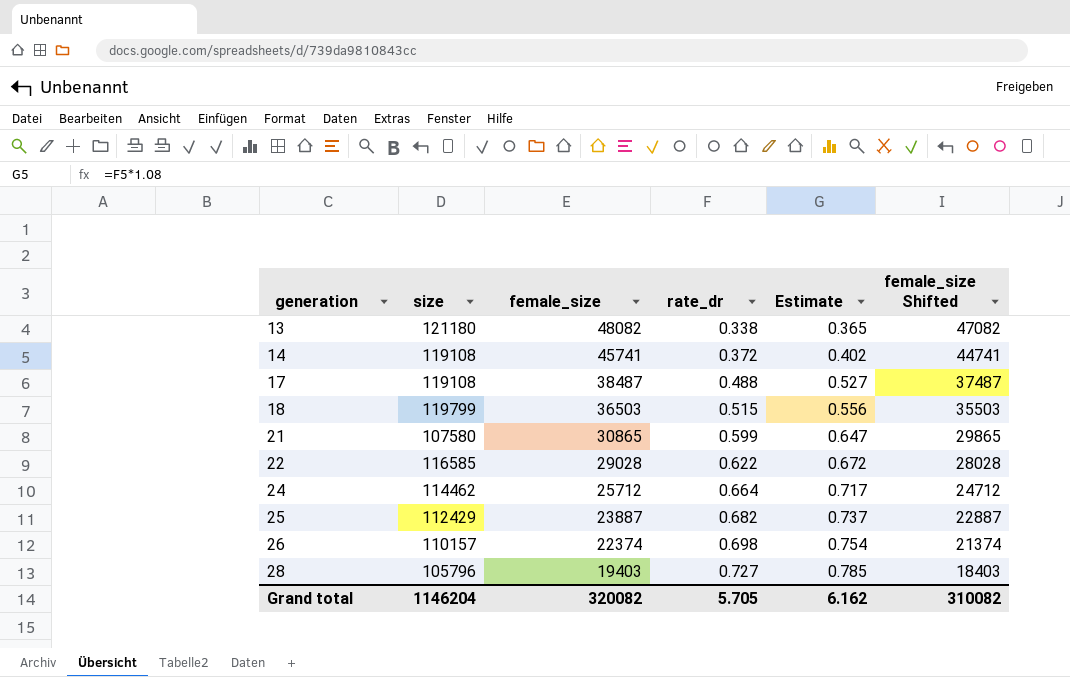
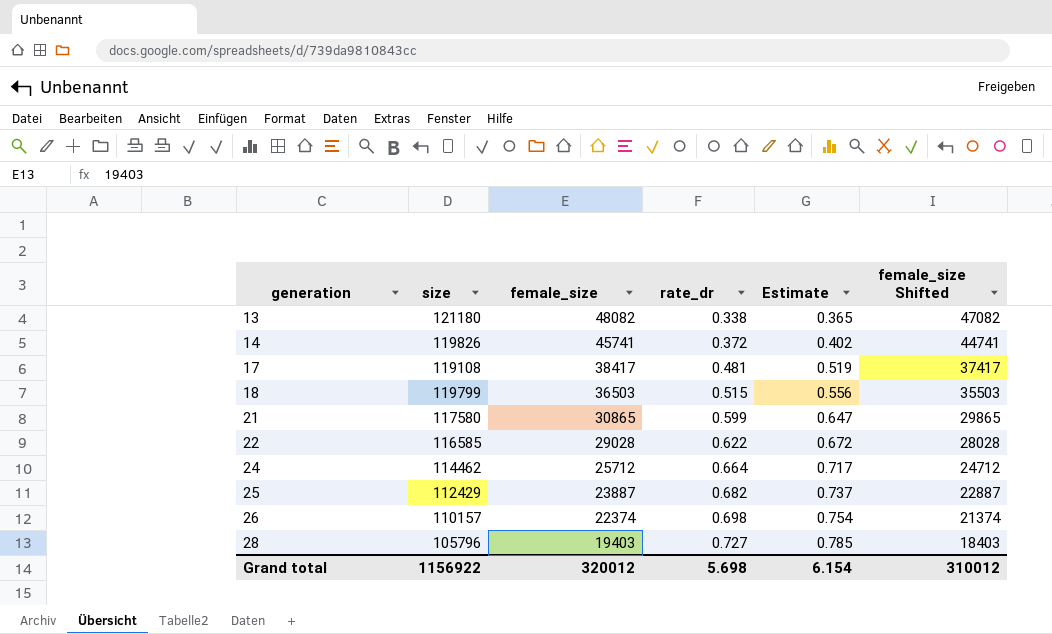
14 | size: 119108 -> 119826
17 | female_size: 38487 -> 38417
17 | rate_dr: 0.488 -> 0.481
17 | Estimate: 0.527 -> 0.519
17 | female_size Shifted: 37487 -> 37417
21 | size: 107580 -> 117580
Grand total | size: 1146204 -> 1156922
Grand total | female_size: 320082 -> 320012
Grand total | rate_dr: 5.705 -> 5.698
Grand total | Estimate: 6.162 -> 6.154
Grand total | female_size Shifted: 310082 -> 310012

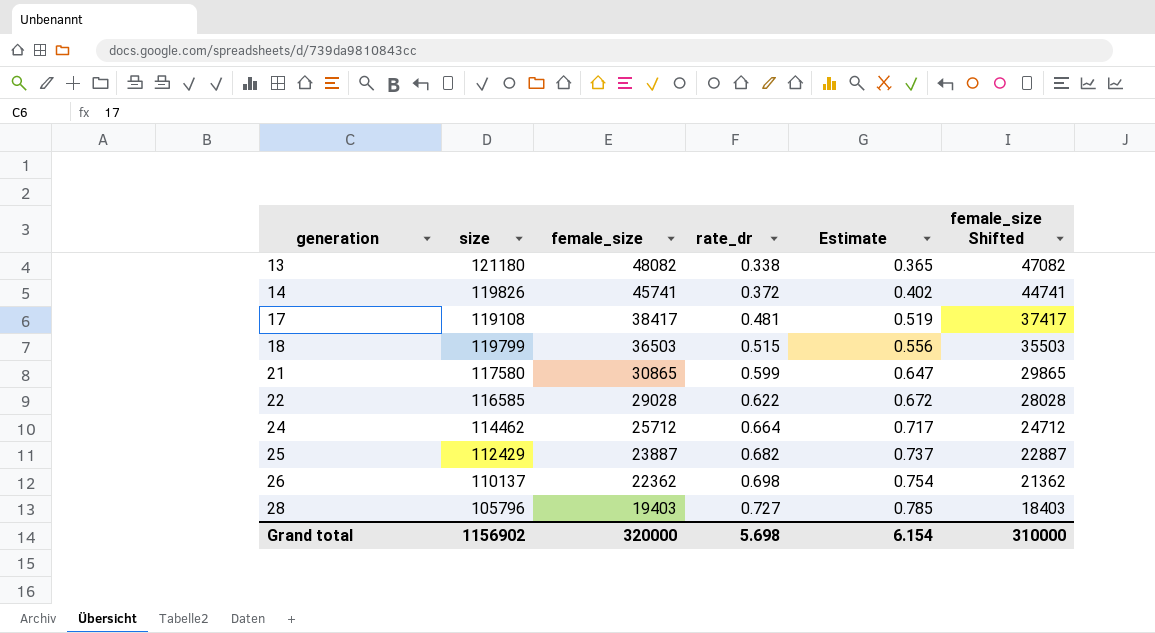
26 | size: 110157 -> 110137
26 | female_size: 22374 -> 22362
26 | female_size Shifted: 21374 -> 21362
Grand total | size: 1156922 -> 1156902
Grand total | female_size: 320012 -> 320000
Grand total | female_size Shifted: 310012 -> 310000

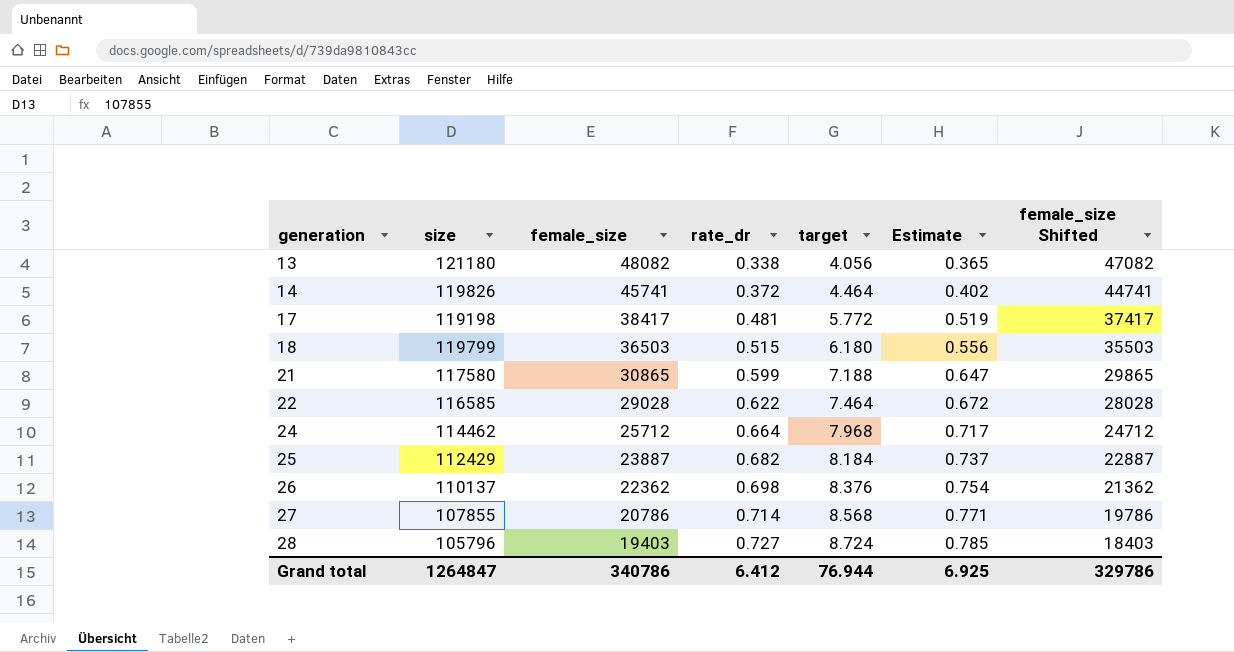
column target | formula: none -> [rate_dr] * 12
17 | size: 119108 -> 119198
row 27: none -> 107855 | 20786 | 0.714 | 8.568 | 0.771 | 19786
Grand total | size: 1156902 -> 1264847
Grand total | female_size: 320000 -> 340786
Grand total | rate_dr: 5.698 -> 6.412
Grand total | Estimate: 6.154 -> 6.925
Grand total | female_size Shifted: 310000 -> 329786

